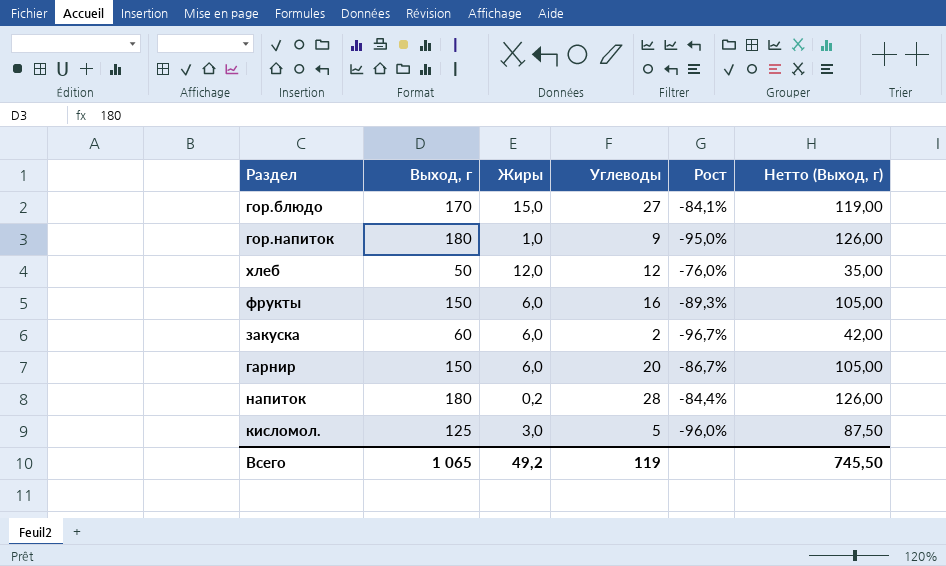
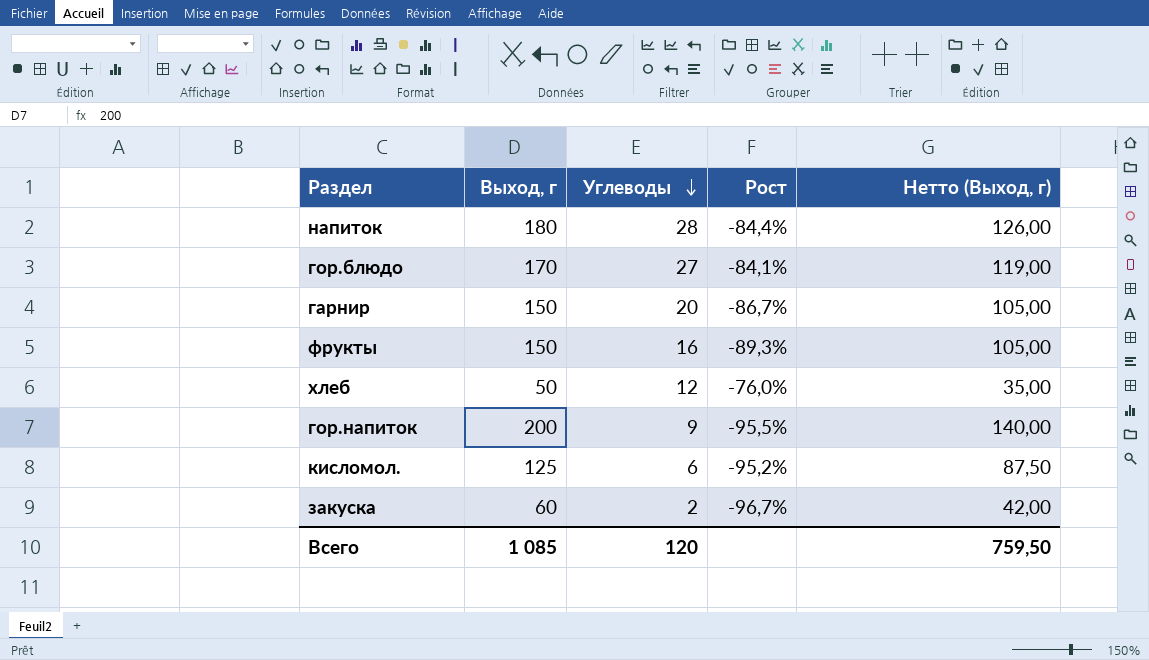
row order: none -> Углеводы descending
column Жиры | position: 3 -> none
гор.напиток | Выход, г: 180 -> 200
гор.напиток | Рост: -95,0% -> -95,5%
гор.напиток | Нетто (Выход, г): 126,00 -> 140,00
кисломол. | Углеводы: 5 -> 6
кисломол. | Рост: -96,0% -> -95,2%
Всего | Выход, г: 1 065 -> 1 085
Всего | Углеводы: 119 -> 120
Всего | Нетто (Выход, г): 745,50 -> 759,50

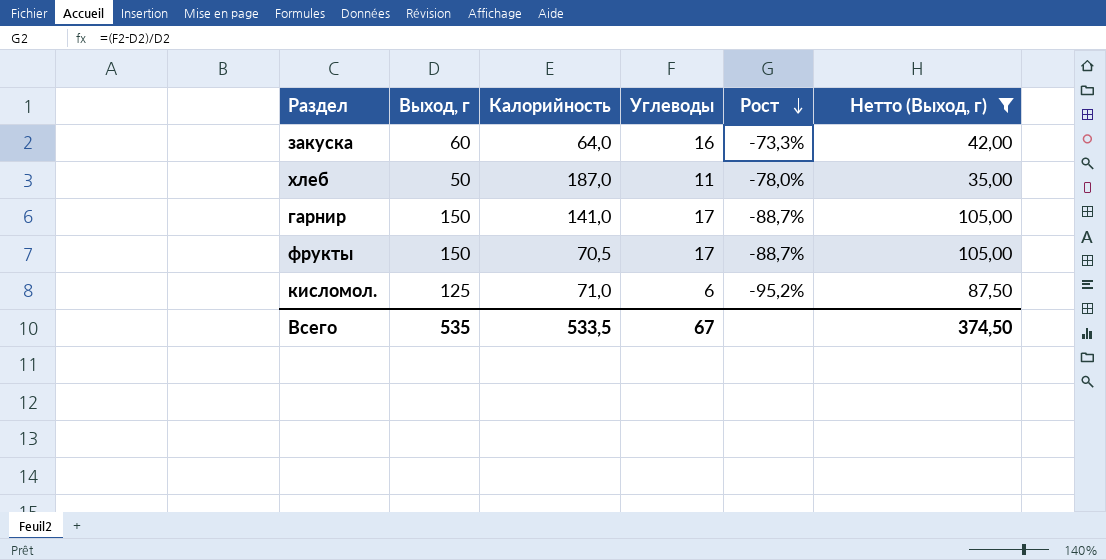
filter: none -> Нетто (Выход, г) <= 105,00
row order: Углеводы descending -> Рост descending
column Калорийность | position: none -> 3
закуска | Углеводы: 2 -> 16
закуска | Рост: -96,7% -> -73,3%
хлеб | Углеводы: 12 -> 11
хлеб | Рост: -76,0% -> -78,0%
гарнир | Углеводы: 20 -> 17
гарнир | Рост: -86,7% -> -88,7%
фрукты | Углеводы: 16 -> 17
фрукты | Рост: -89,3% -> -88,7%
Всего | Выход, г: 1 085 -> 535
Всего | Углеводы: 120 -> 67
Всего | Нетто (Выход, г): 759,50 -> 374,50

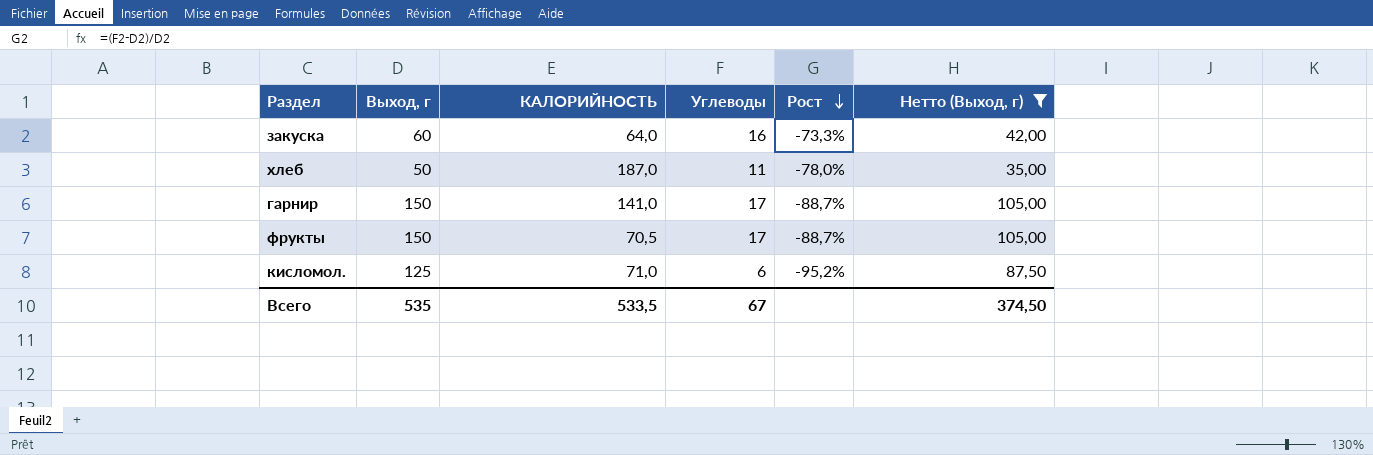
column name: Калорийность -> КАЛОРИЙНОСТЬ

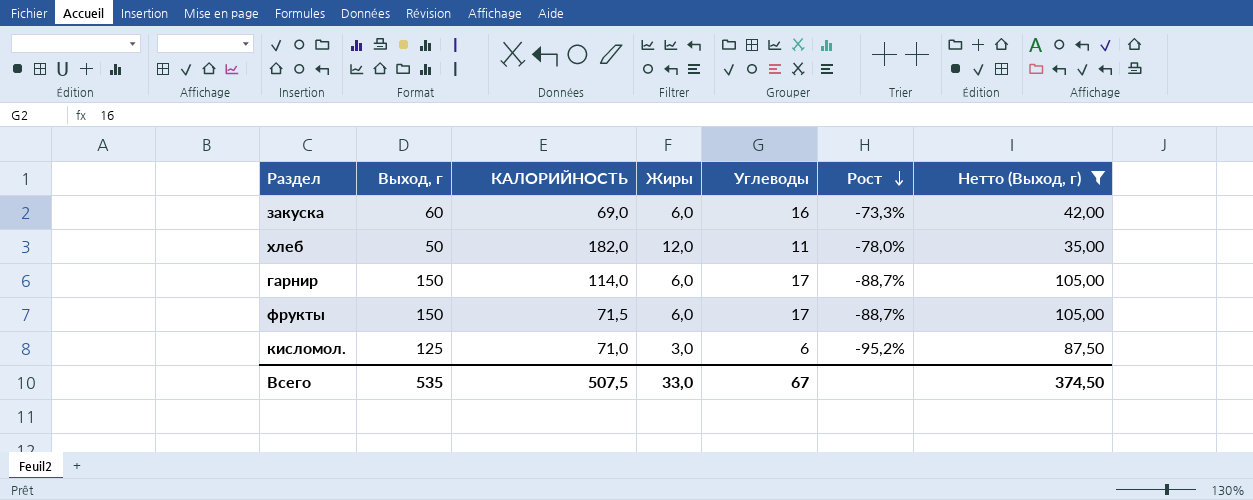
column Жиры | position: none -> 4
закуска | КАЛОРИЙНОСТЬ: 64,0 -> 69,0
хлеб | КАЛОРИЙНОСТЬ: 187,0 -> 182,0
гарнир | КАЛОРИЙНОСТЬ: 141,0 -> 114,0
фрукты | КАЛОРИЙНОСТЬ: 70,5 -> 71,5
Всего | КАЛОРИЙНОСТЬ: 533,5 -> 507,5

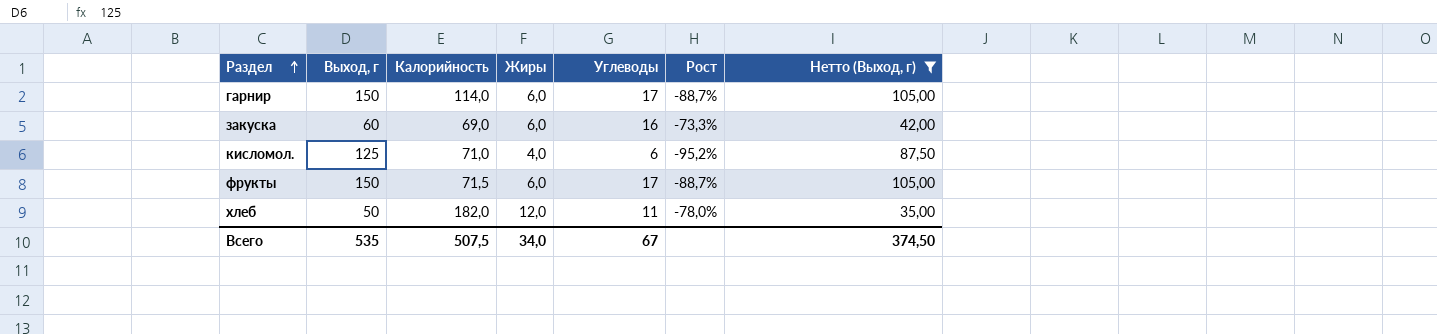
row order: Рост descending -> Раздел ascending
column name: КАЛОРИЙНОСТЬ -> Калорийность
кисломол. | Жиры: 3,0 -> 4,0
Всего | Жиры: 33,0 -> 34,0

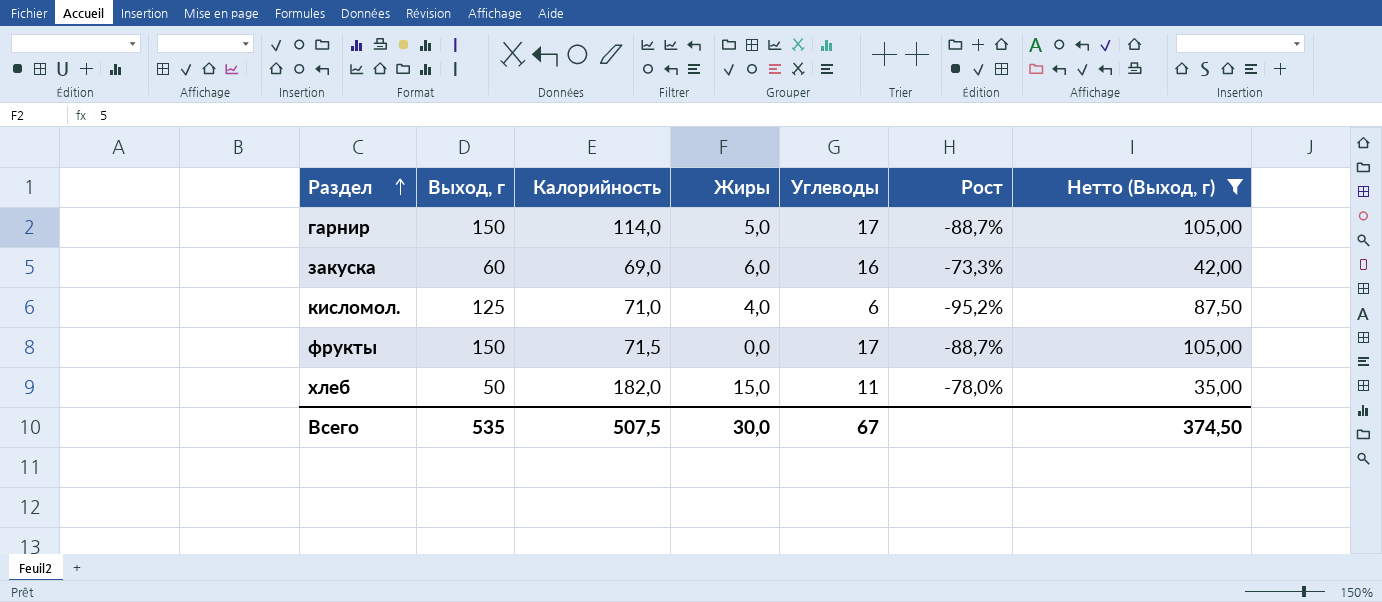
гарнир | Жиры: 6,0 -> 5,0
фрукты | Жиры: 6,0 -> 0,0
хлеб | Жиры: 12,0 -> 15,0
Всего | Жиры: 34,0 -> 30,0

